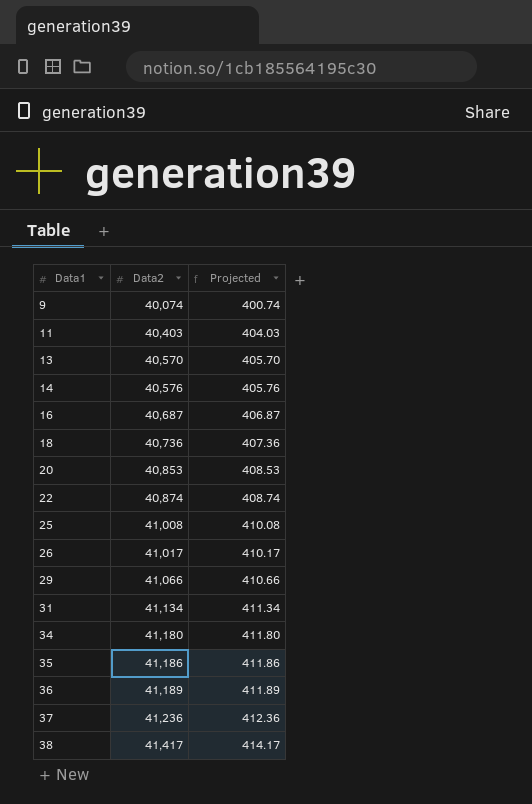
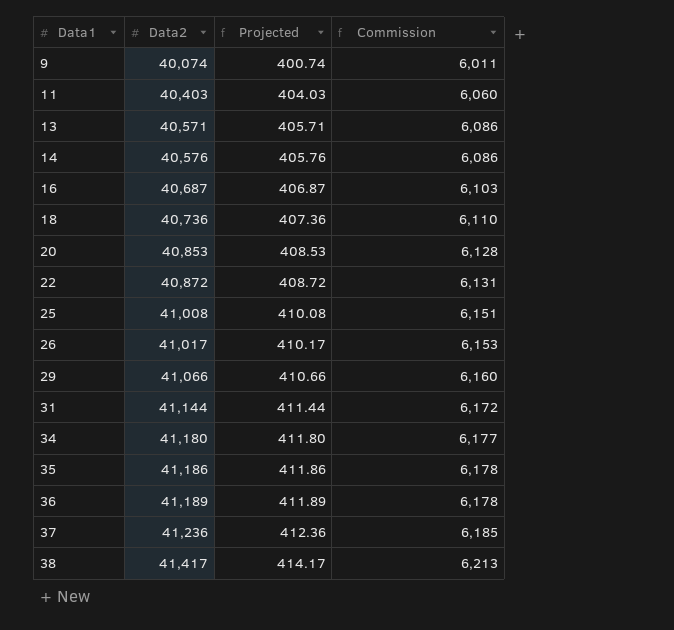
column Commission | formula: none -> [Data2] * 0.15
13 | Data2: 40,570 -> 40,571
13 | Projected: 405.70 -> 405.71
22 | Data2: 40,874 -> 40,872
22 | Projected: 408.74 -> 408.72
31 | Data2: 41,134 -> 41,144
31 | Projected: 411.34 -> 411.44

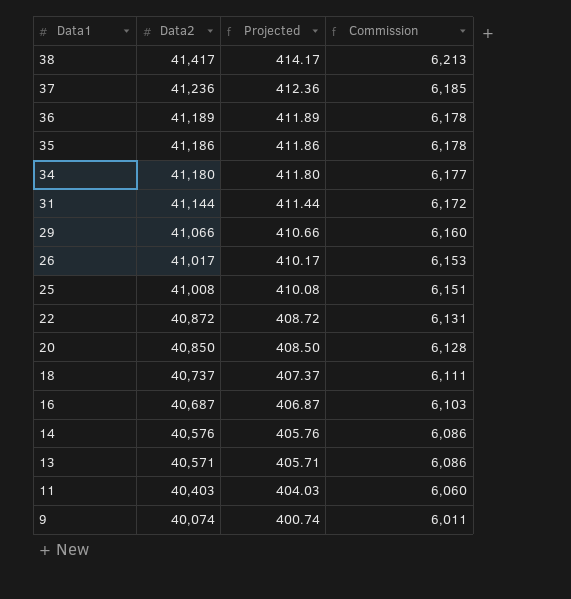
row order: Data1 ascending -> Data1 descending
20 | Data2: 40,853 -> 40,850
20 | Projected: 408.53 -> 408.50
18 | Data2: 40,736 -> 40,737
18 | Projected: 407.36 -> 407.37
18 | Commission: 6,110 -> 6,111

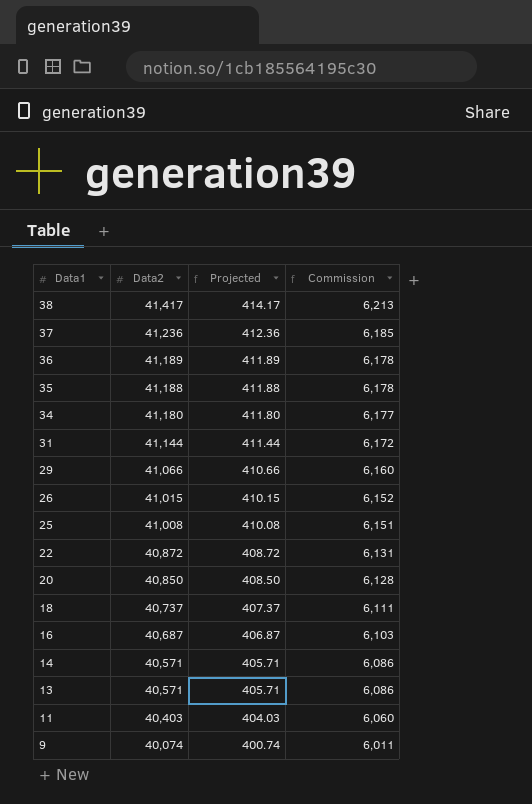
35 | Data2: 41,186 -> 41,188
35 | Projected: 411.86 -> 411.88
26 | Data2: 41,017 -> 41,015
26 | Projected: 410.17 -> 410.15
26 | Commission: 6,153 -> 6,152
14 | Data2: 40,576 -> 40,571
14 | Projected: 405.76 -> 405.71

